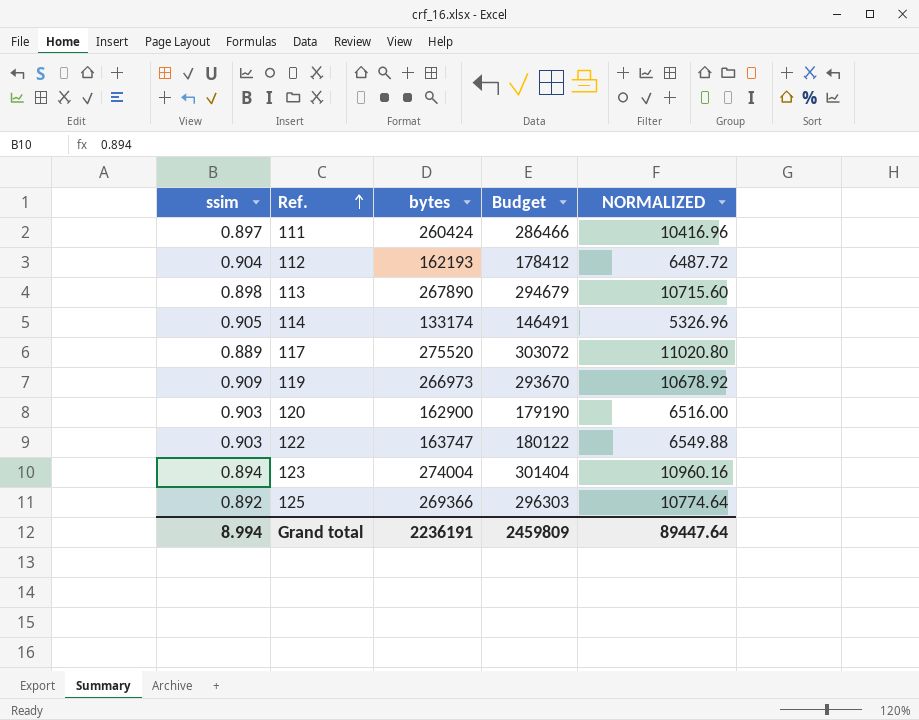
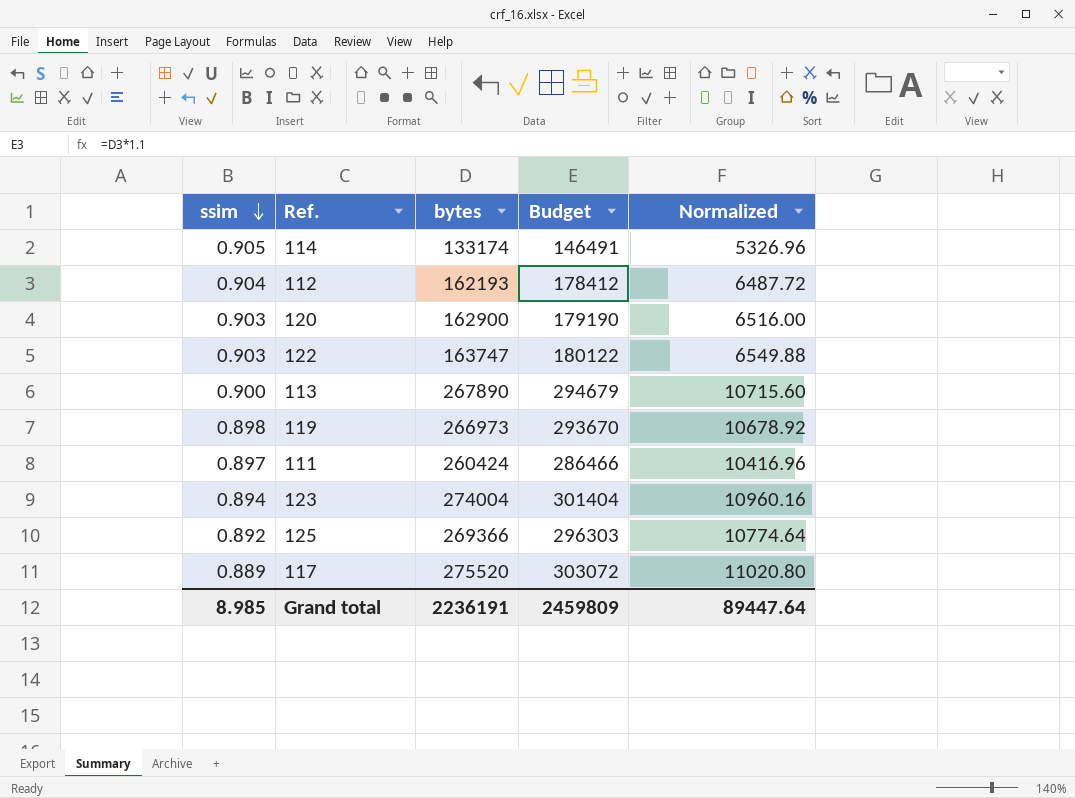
row order: Ref. ascending -> ssim descending
column name: NORMALIZED -> Normalized
113 | ssim: 0.898 -> 0.900
119 | ssim: 0.909 -> 0.898
Grand total | ssim: 8.994 -> 8.985

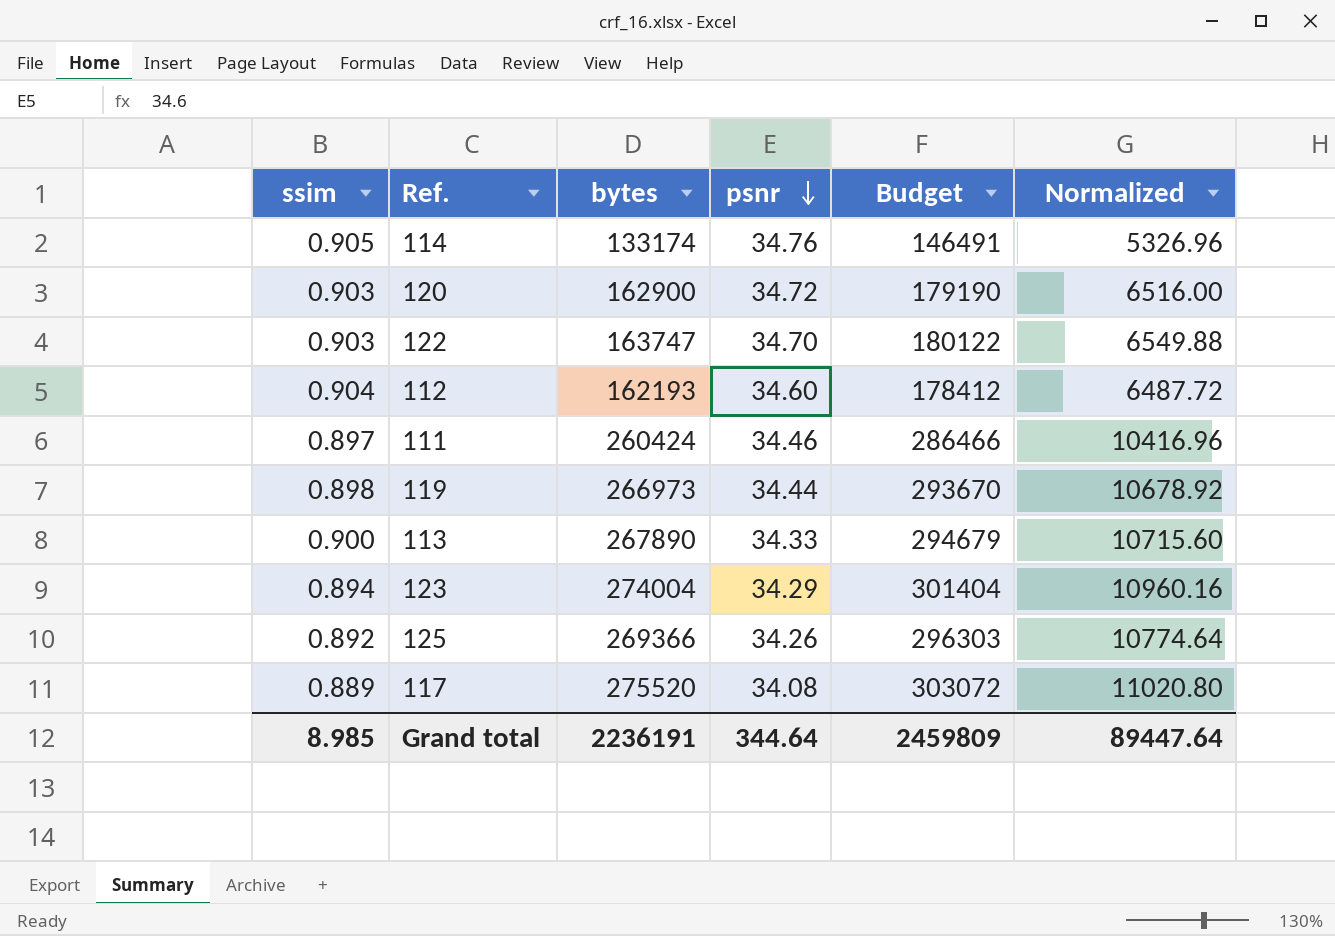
row order: ssim descending -> psnr descending
column psnr | position: none -> 4

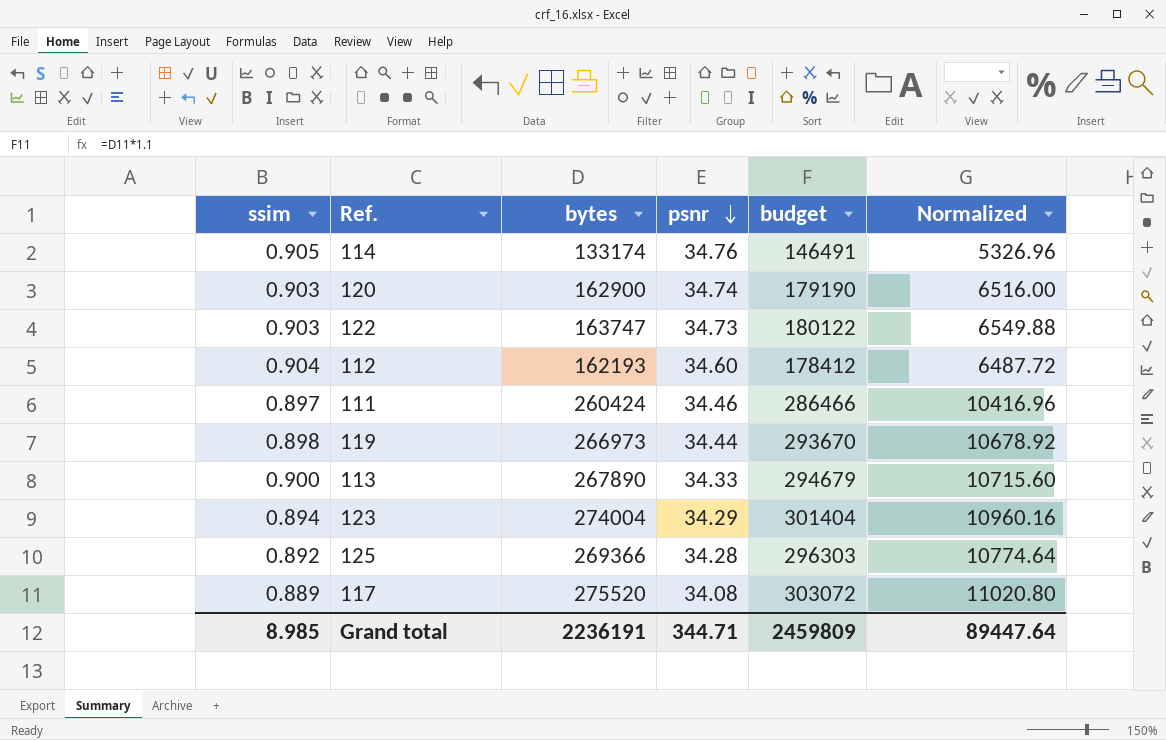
column name: Budget -> budget
120 | psnr: 34.72 -> 34.74
122 | psnr: 34.70 -> 34.73
125 | psnr: 34.26 -> 34.28
Grand total | psnr: 344.64 -> 344.71

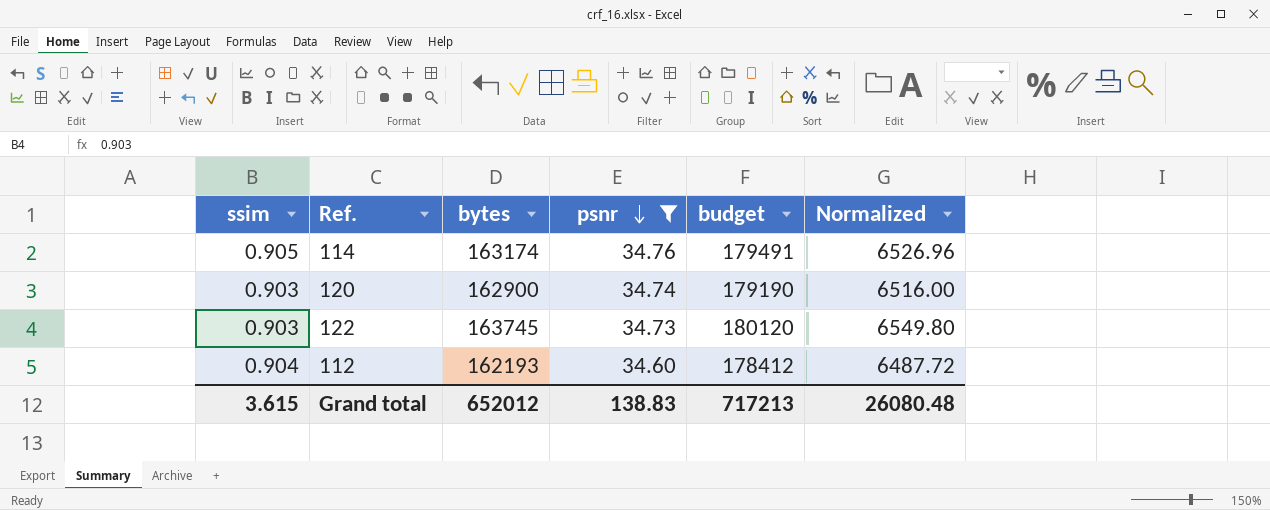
filter: none -> psnr >= 34.60
114 | bytes: 133174 -> 163174
114 | budget: 146491 -> 179491
114 | Normalized: 5326.96 -> 6526.96
122 | bytes: 163747 -> 163745
122 | budget: 180122 -> 180120
122 | Normalized: 6549.88 -> 6549.80
Grand total | ssim: 8.985 -> 3.615
Grand total | bytes: 2236191 -> 652012
Grand total | psnr: 344.71 -> 138.83
Grand total | budget: 2459809 -> 717213
Grand total | Normalized: 89447.64 -> 26080.48

